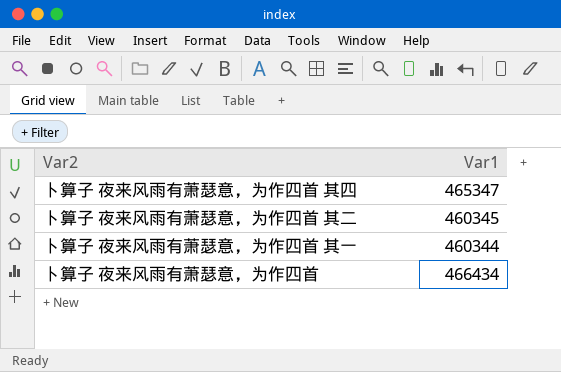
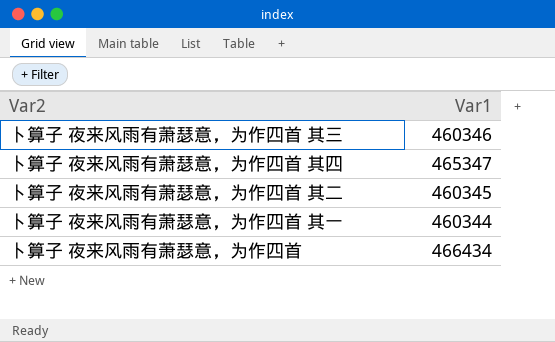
row 卜算子 夜来风雨有萧瑟意，为作四首 其三: none -> 460346

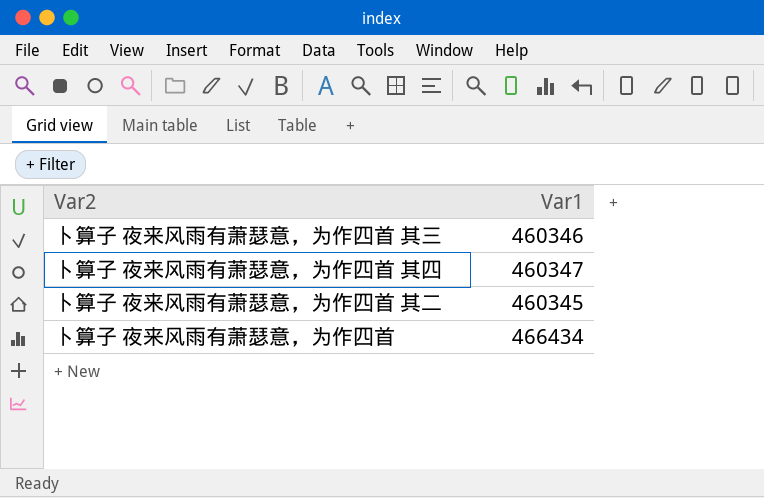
row 卜算子 夜来风雨有萧瑟意，为作四首 其一: 460344 -> none
卜算子 夜来风雨有萧瑟意，为作四首 其四 | Var1: 465347 -> 460347

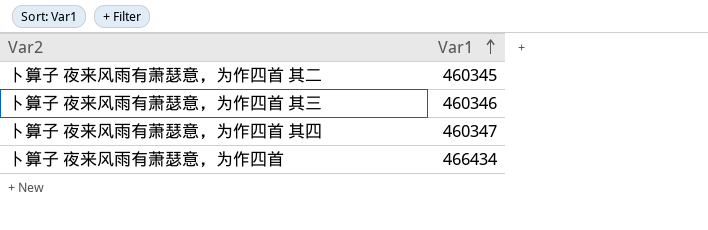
row order: none -> Var1 ascending

